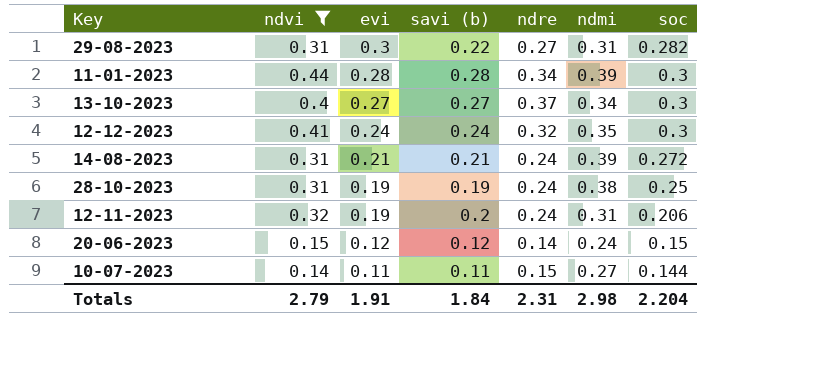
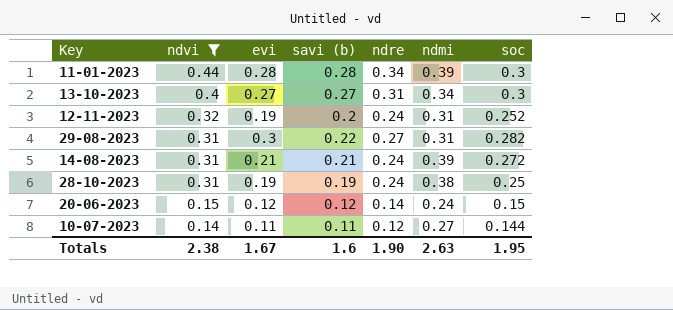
row order: evi descending -> ndvi descending
row 12-12-2023: 0.41 | 0.24 | 0.24 | 0.32 | 0.35 | 0.3 -> none
13-10-2023 | ndre: 0.37 -> 0.31
12-11-2023 | soc: 0.206 -> 0.252
10-07-2023 | ndre: 0.15 -> 0.12
Totals | ndvi: 2.79 -> 2.38
Totals | evi: 1.91 -> 1.67
Totals | savi (b): 1.84 -> 1.6
Totals | ndre: 2.31 -> 1.90
Totals | ndmi: 2.98 -> 2.63
Totals | soc: 2.204 -> 1.95

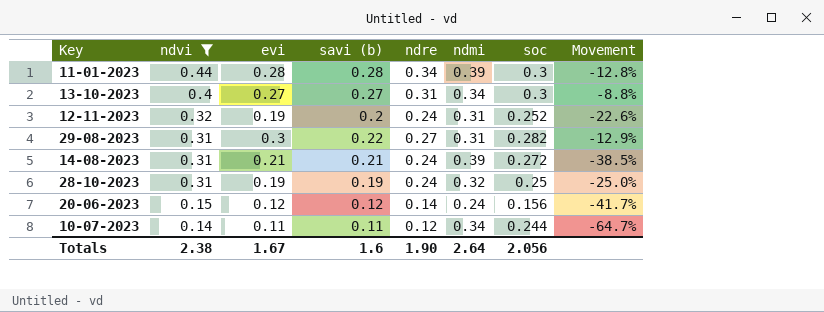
column Movement | formula: none -> ([ndre] - [ndmi]) / [ndmi]
28-10-2023 | ndmi: 0.38 -> 0.32
20-06-2023 | soc: 0.15 -> 0.156
10-07-2023 | ndmi: 0.27 -> 0.34
10-07-2023 | soc: 0.144 -> 0.244
Totals | ndmi: 2.63 -> 2.64
Totals | soc: 1.95 -> 2.056

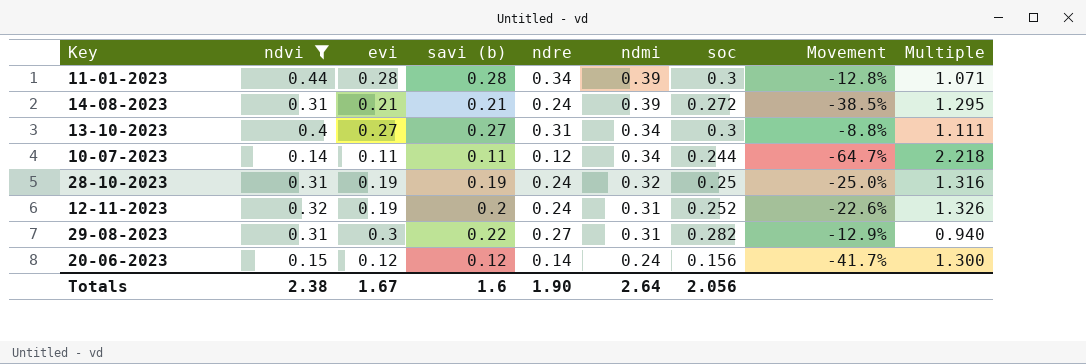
row order: ndvi descending -> ndmi descending
column Multiple | formula: none -> [soc] / [evi]

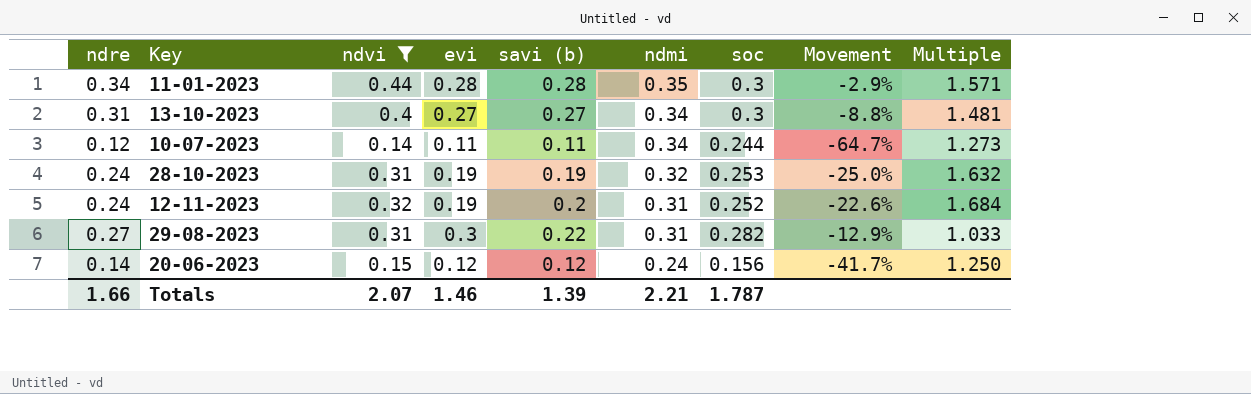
column ndre | position: 5 -> 1
column Multiple | formula: [soc] / [evi] -> [ndvi] / [evi]
row 14-08-2023: 0.31 | 0.21 | 0.21 | 0.24 | 0.39 | 0.272 | -38.5% | 1.295 -> none
11-01-2023 | ndmi: 0.39 -> 0.35
11-01-2023 | Movement: -12.8% -> -2.9%
28-10-2023 | soc: 0.25 -> 0.253
Totals | ndre: 1.90 -> 1.66
Totals | ndvi: 2.38 -> 2.07
Totals | evi: 1.67 -> 1.46
Totals | savi (b): 1.6 -> 1.39
Totals | ndmi: 2.64 -> 2.21
Totals | soc: 2.056 -> 1.787

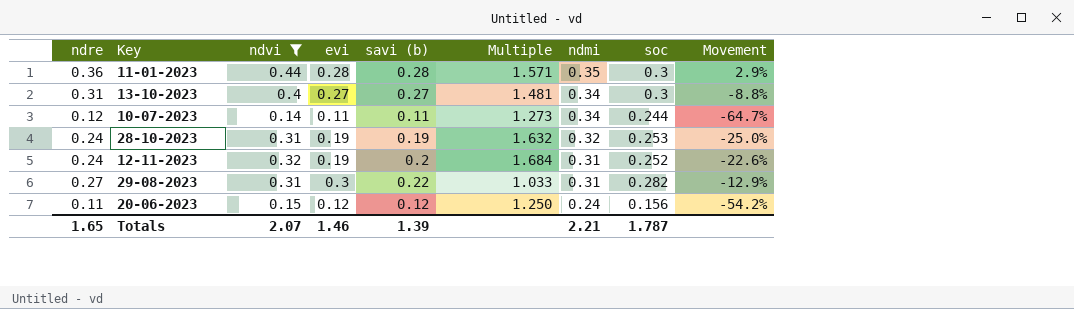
column Multiple | position: 9 -> 6
11-01-2023 | ndre: 0.34 -> 0.36
11-01-2023 | Movement: -2.9% -> 2.9%
20-06-2023 | ndre: 0.14 -> 0.11
20-06-2023 | Movement: -41.7% -> -54.2%
Totals | ndre: 1.66 -> 1.65

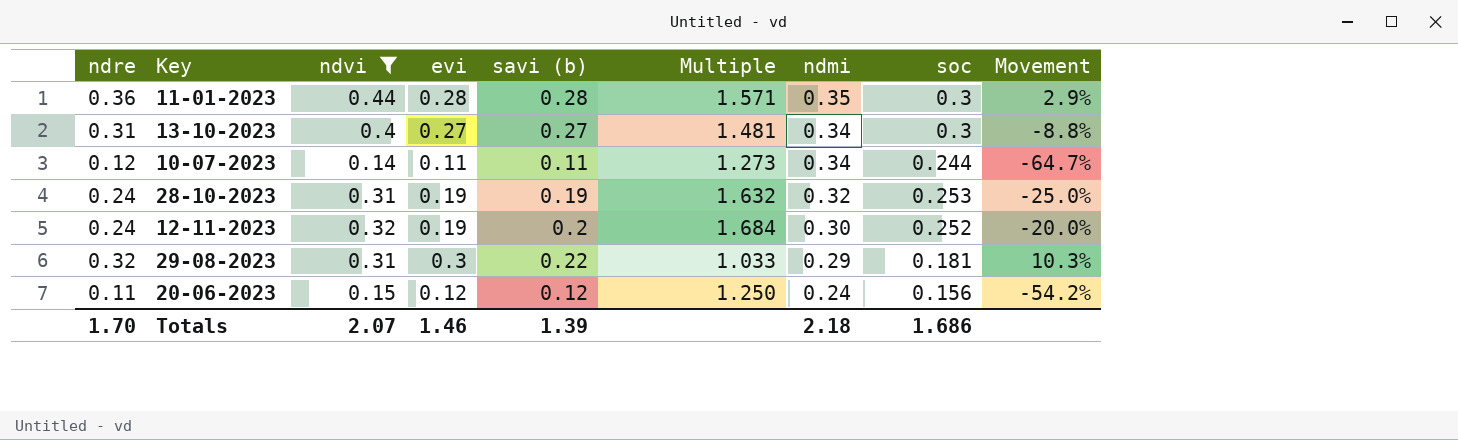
12-11-2023 | ndmi: 0.31 -> 0.30
12-11-2023 | Movement: -22.6% -> -20.0%
29-08-2023 | ndre: 0.27 -> 0.32
29-08-2023 | ndmi: 0.31 -> 0.29
29-08-2023 | soc: 0.282 -> 0.181
29-08-2023 | Movement: -12.9% -> 10.3%
Totals | ndre: 1.65 -> 1.70
Totals | ndmi: 2.21 -> 2.18
Totals | soc: 1.787 -> 1.686

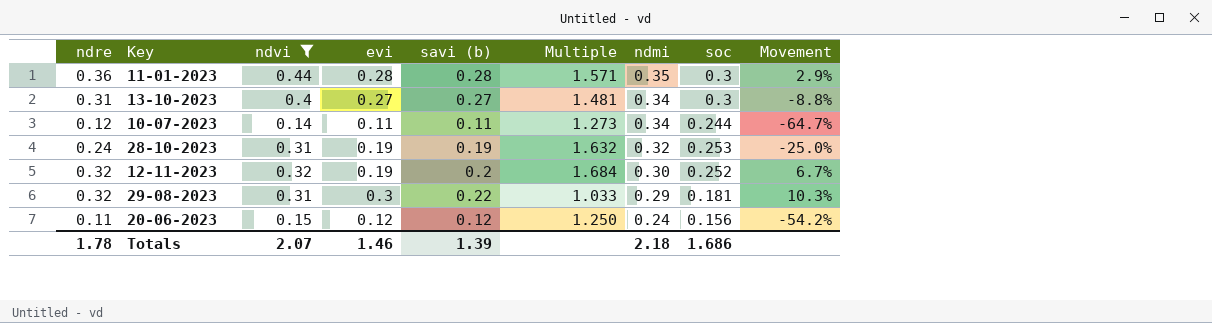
12-11-2023 | ndre: 0.24 -> 0.32
12-11-2023 | Movement: -20.0% -> 6.7%
Totals | ndre: 1.70 -> 1.78

